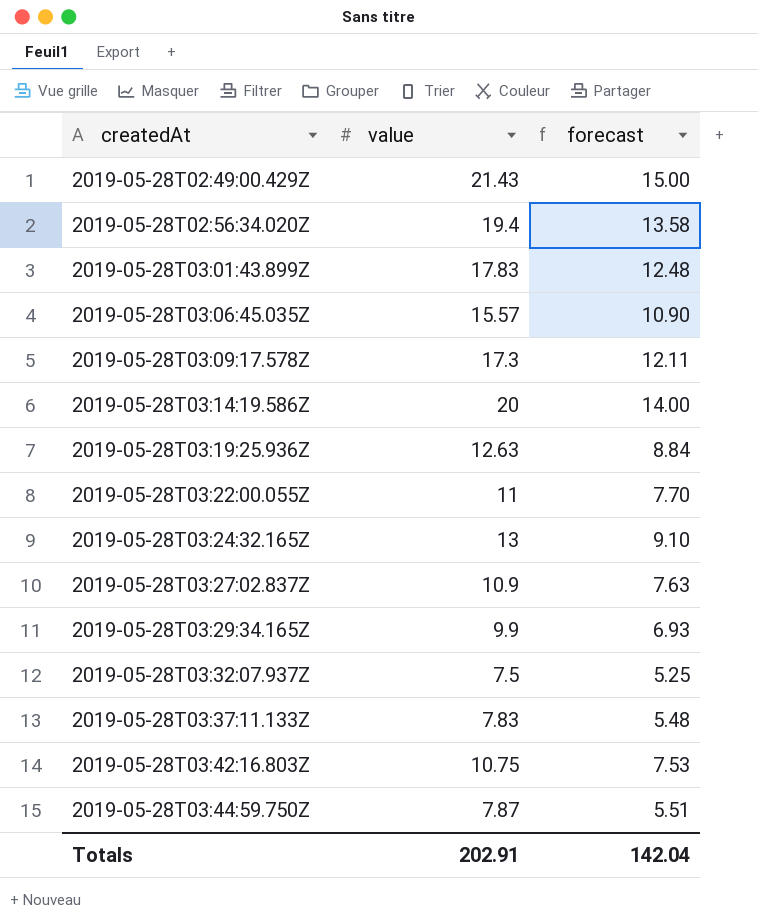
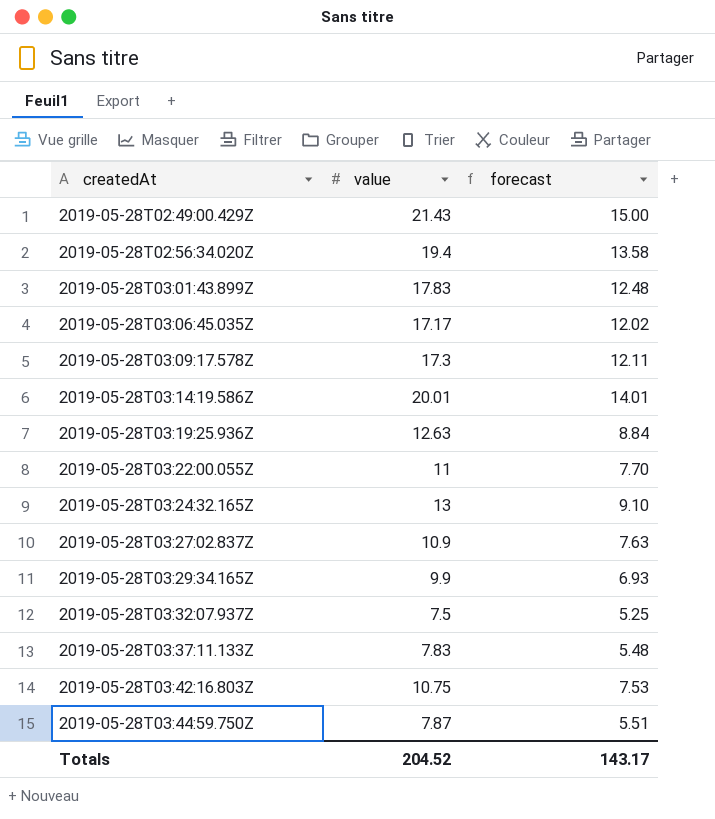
2019-05-28T03:06:45.035Z | value: 15.57 -> 17.17
2019-05-28T03:06:45.035Z | forecast: 10.90 -> 12.02
2019-05-28T03:14:19.586Z | value: 20 -> 20.01
2019-05-28T03:14:19.586Z | forecast: 14.00 -> 14.01
Totals | value: 202.91 -> 204.52
Totals | forecast: 142.04 -> 143.17

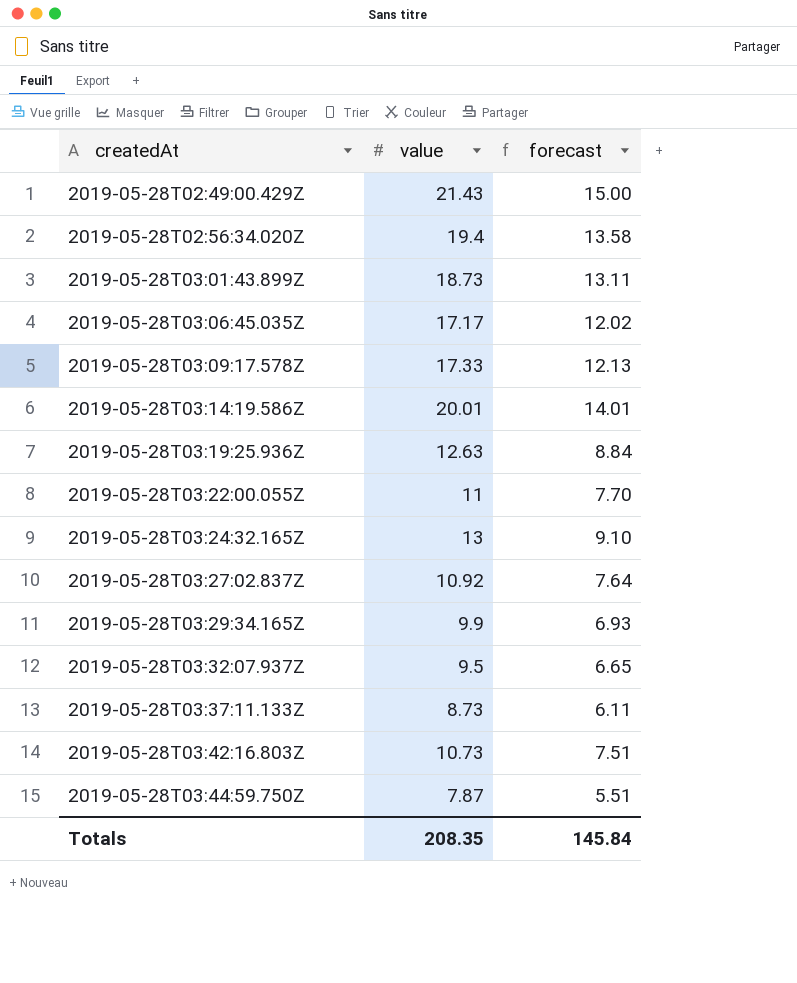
2019-05-28T03:01:43.899Z | value: 17.83 -> 18.73
2019-05-28T03:01:43.899Z | forecast: 12.48 -> 13.11
2019-05-28T03:09:17.578Z | value: 17.3 -> 17.33
2019-05-28T03:09:17.578Z | forecast: 12.11 -> 12.13
2019-05-28T03:27:02.837Z | value: 10.9 -> 10.92
2019-05-28T03:27:02.837Z | forecast: 7.63 -> 7.64
2019-05-28T03:32:07.937Z | value: 7.5 -> 9.5
2019-05-28T03:32:07.937Z | forecast: 5.25 -> 6.65
2019-05-28T03:37:11.133Z | value: 7.83 -> 8.73
2019-05-28T03:37:11.133Z | forecast: 5.48 -> 6.11
2019-05-28T03:42:16.803Z | value: 10.75 -> 10.73
2019-05-28T03:42:16.803Z | forecast: 7.53 -> 7.51
Totals | value: 204.52 -> 208.35
Totals | forecast: 143.17 -> 145.84

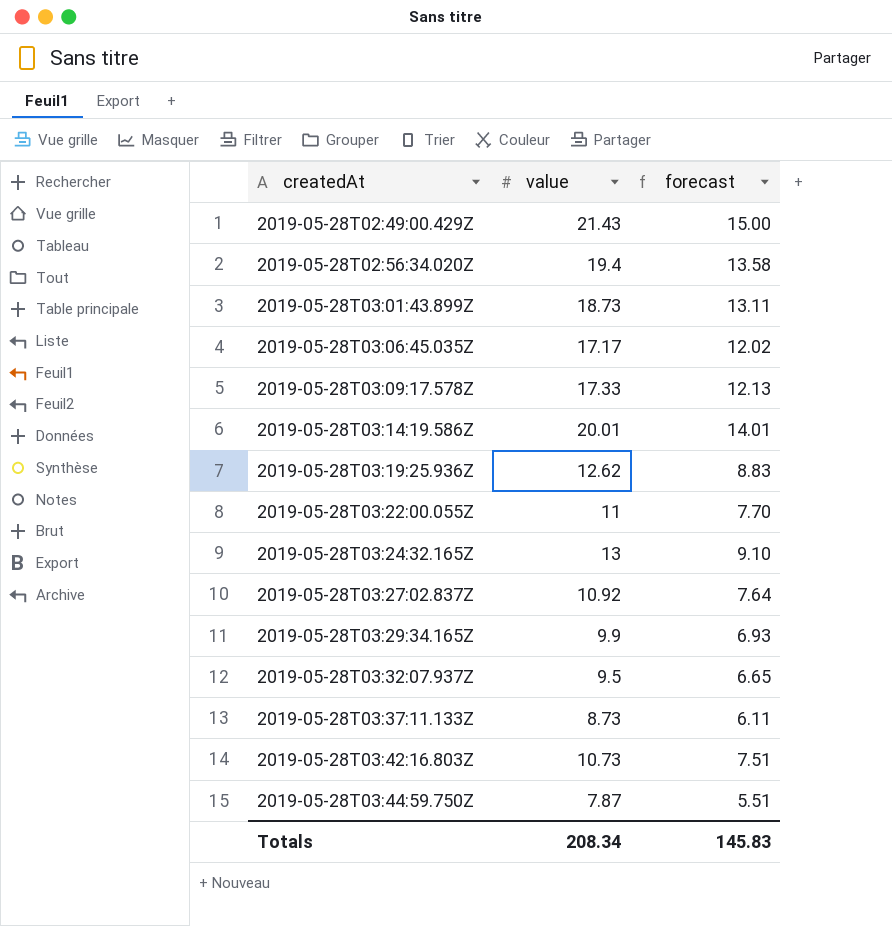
2019-05-28T03:19:25.936Z | value: 12.63 -> 12.62
2019-05-28T03:19:25.936Z | forecast: 8.84 -> 8.83
Totals | value: 208.35 -> 208.34
Totals | forecast: 145.84 -> 145.83

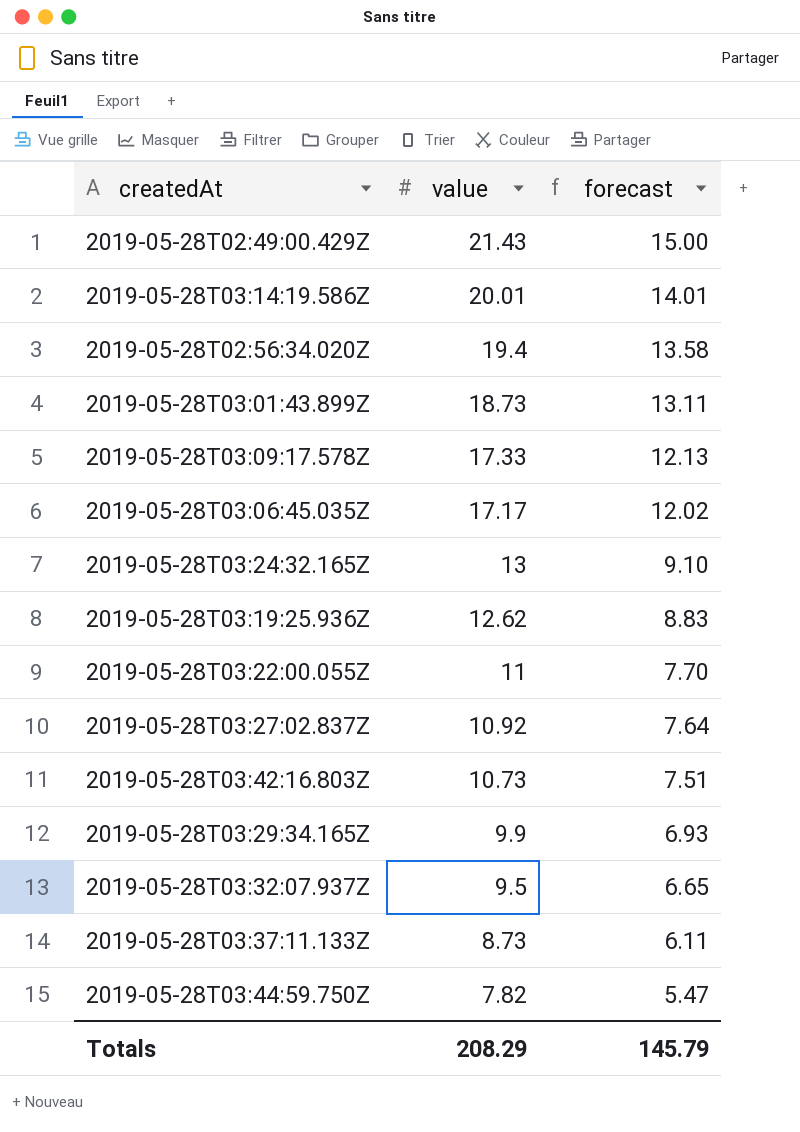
row order: createdAt ascending -> value descending
2019-05-28T03:44:59.750Z | value: 7.87 -> 7.82
2019-05-28T03:44:59.750Z | forecast: 5.51 -> 5.47
Totals | value: 208.34 -> 208.29
Totals | forecast: 145.83 -> 145.79

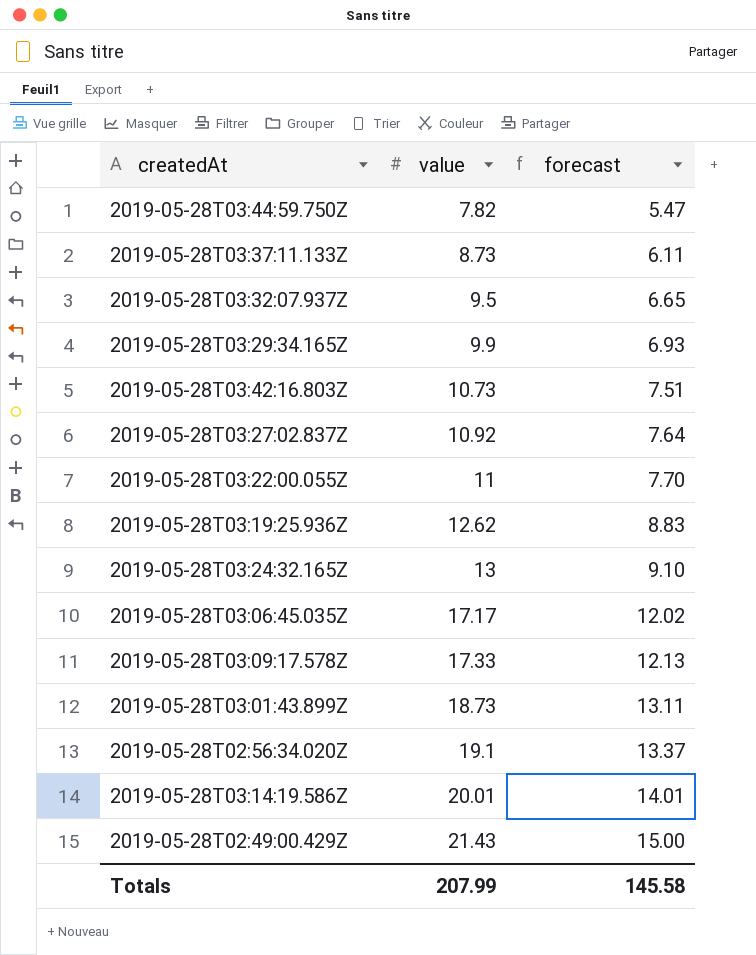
row order: value descending -> value ascending
2019-05-28T02:56:34.020Z | value: 19.4 -> 19.1
2019-05-28T02:56:34.020Z | forecast: 13.58 -> 13.37
Totals | value: 208.29 -> 207.99
Totals | forecast: 145.79 -> 145.58

